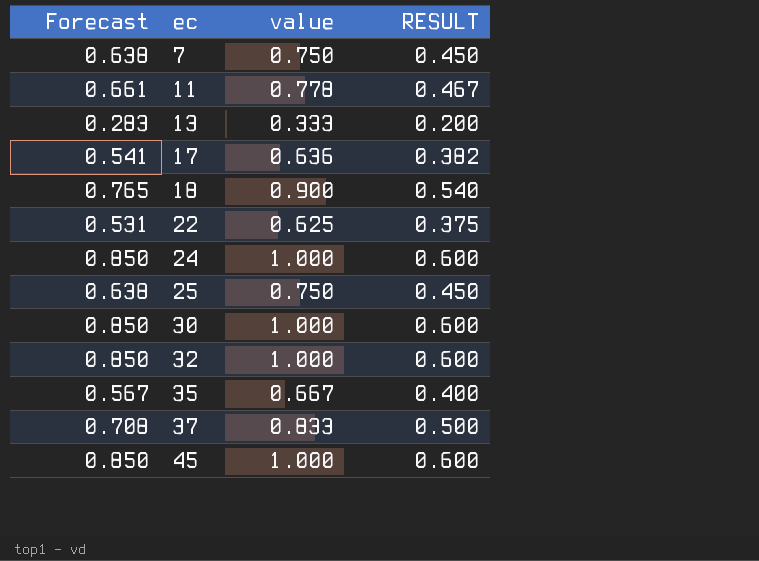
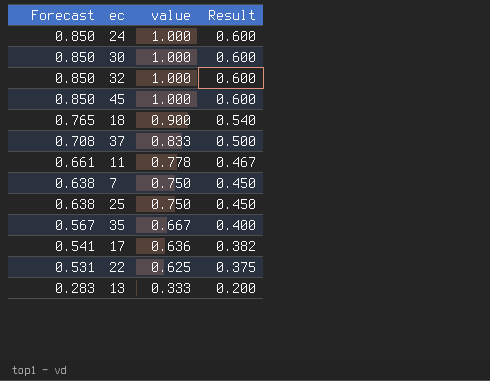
row order: ec ascending -> Forecast descending
column name: RESULT -> Result

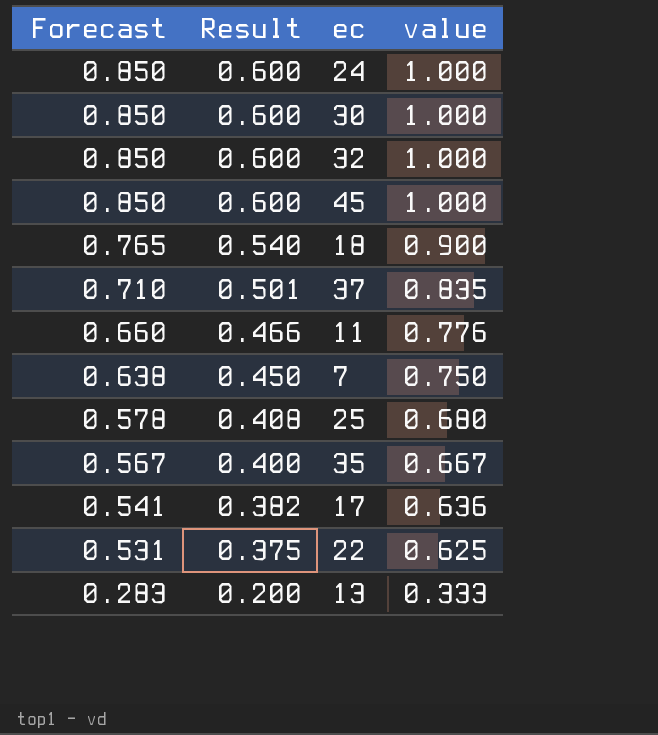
column Result | position: 4 -> 2
37 | Forecast: 0.708 -> 0.710
37 | Result: 0.500 -> 0.501
37 | value: 0.833 -> 0.835
11 | Forecast: 0.661 -> 0.660
11 | Result: 0.467 -> 0.466
11 | value: 0.778 -> 0.776
25 | Forecast: 0.638 -> 0.578
25 | Result: 0.450 -> 0.408
25 | value: 0.750 -> 0.680

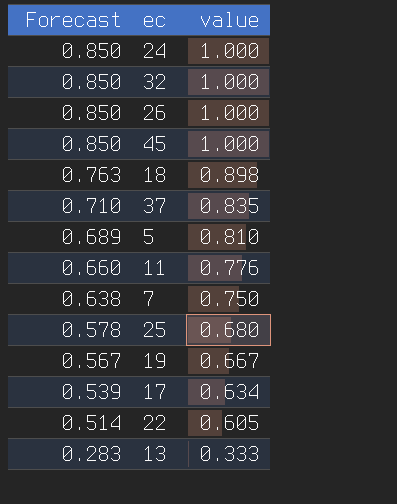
column Result | formula: [value] * 0.6 -> none
row 30: 0.850 | 0.600 | 1.000 -> none
row 35: 0.567 | 0.400 | 0.667 -> none
row 26: none -> 0.850 | 1.000
18 | Forecast: 0.765 -> 0.763
18 | value: 0.900 -> 0.898
row 5: none -> 0.689 | 0.810
row 19: none -> 0.567 | 0.667
17 | Forecast: 0.541 -> 0.539
17 | value: 0.636 -> 0.634
22 | Forecast: 0.531 -> 0.514
22 | value: 0.625 -> 0.605

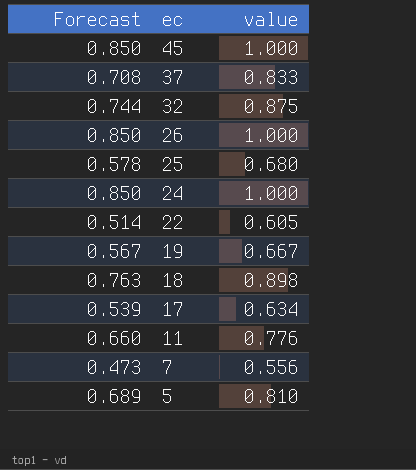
row order: Forecast descending -> ec descending
row 13: 0.283 | 0.333 -> none
37 | Forecast: 0.710 -> 0.708
37 | value: 0.835 -> 0.833
32 | Forecast: 0.850 -> 0.744
32 | value: 1.000 -> 0.875
7 | Forecast: 0.638 -> 0.473
7 | value: 0.750 -> 0.556

